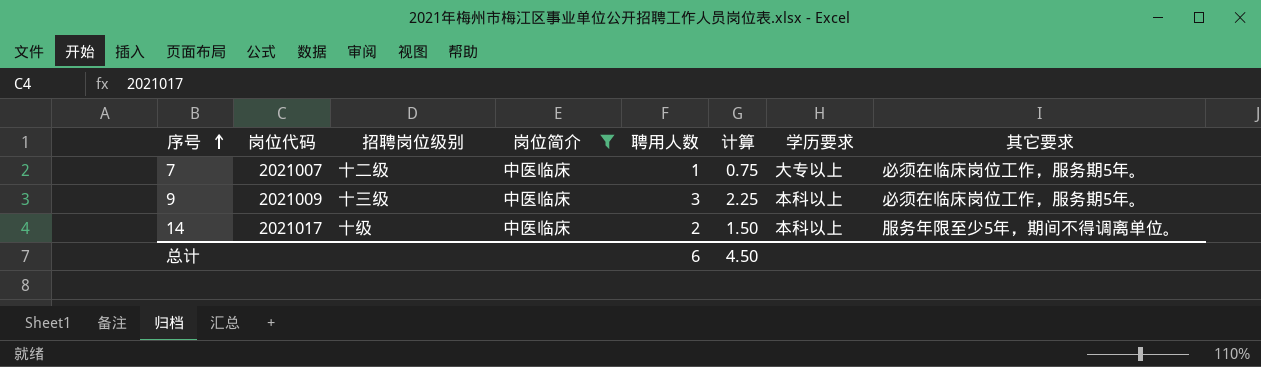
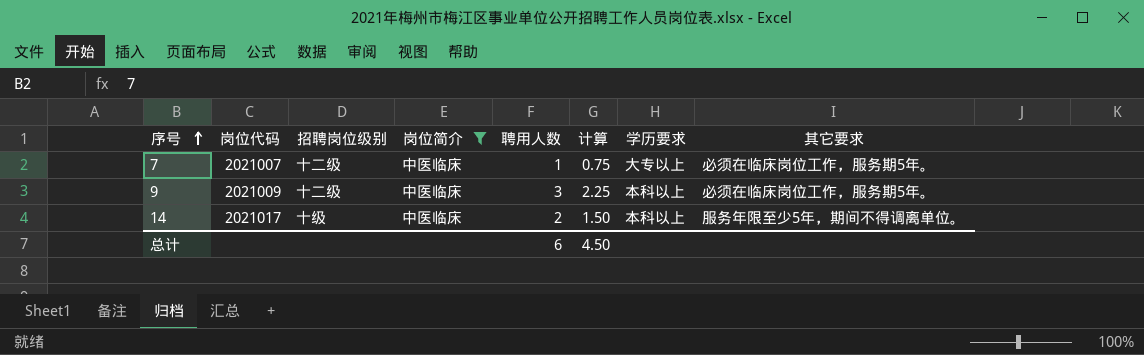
9 | 招聘岗位级别: 十三级 -> 十二级

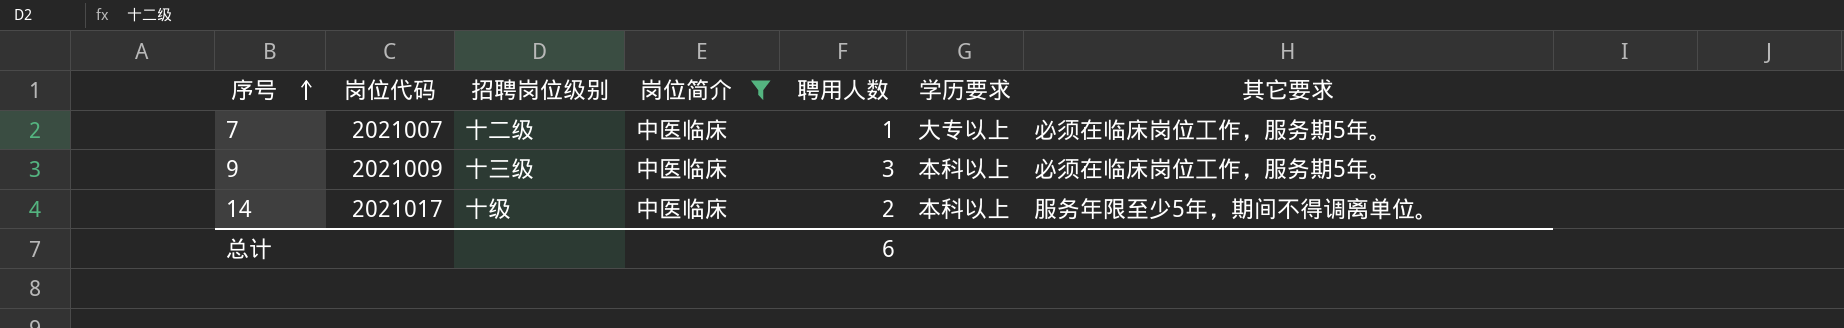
column 计算 | formula: [聘用人数] * 0.75 -> none
9 | 招聘岗位级别: 十二级 -> 十三级

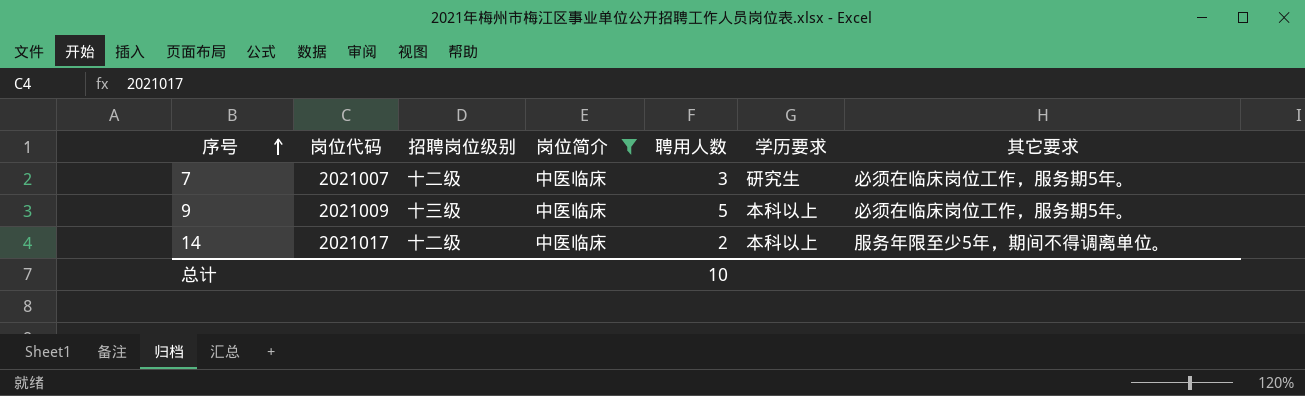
7 | 聘用人数: 1 -> 3
7 | 学历要求: 大专以上 -> 研究生
9 | 聘用人数: 3 -> 5
14 | 招聘岗位级别: 十级 -> 十二级
总计 | 聘用人数: 6 -> 10

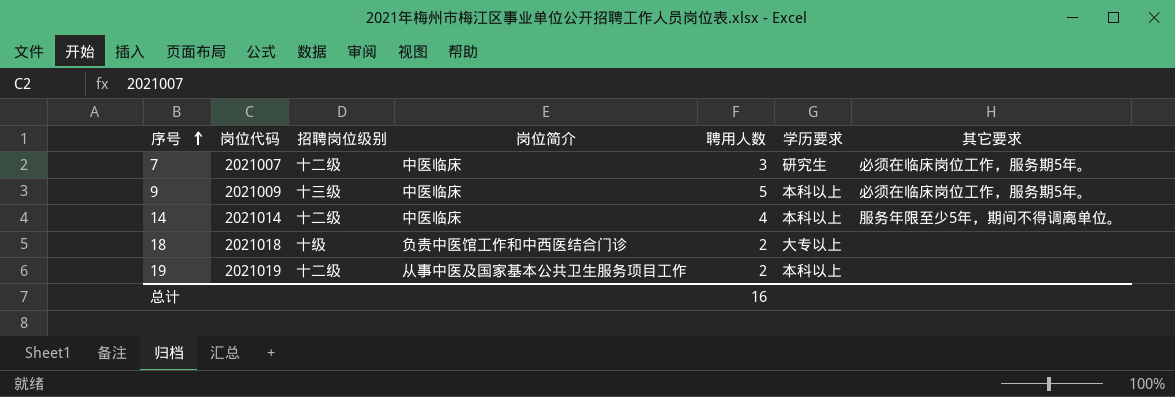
filter: 岗位简介 = 中医临床 -> none
14 | 岗位代码: 2021017 -> 2021014
14 | 聘用人数: 2 -> 4
总计 | 聘用人数: 10 -> 16

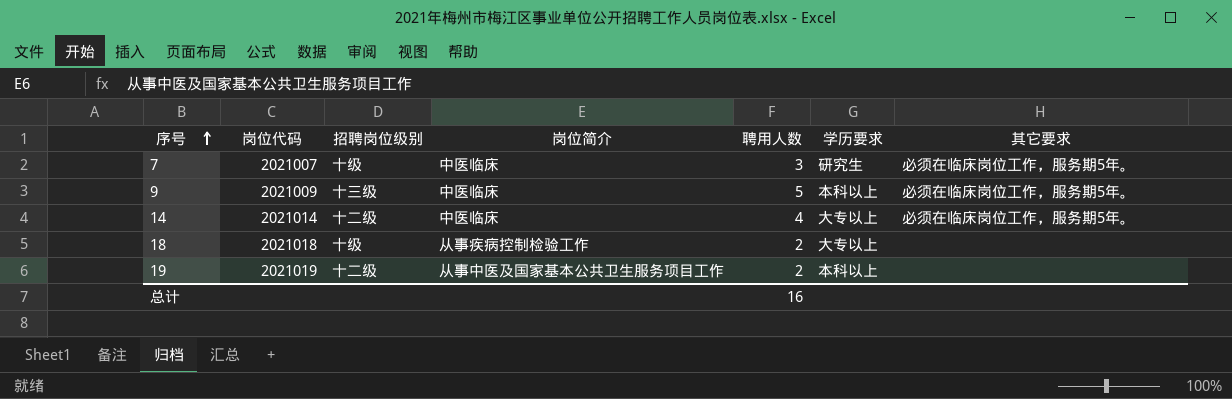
7 | 招聘岗位级别: 十二级 -> 十级
14 | 学历要求: 本科以上 -> 大专以上
14 | 其它要求: 服务年限至少5年，期间不得调离单位。 -> 必须在临床岗位工作，服务期5年。
18 | 岗位简介: 负责中医馆工作和中西医结合门诊 -> 从事疾病控制检验工作

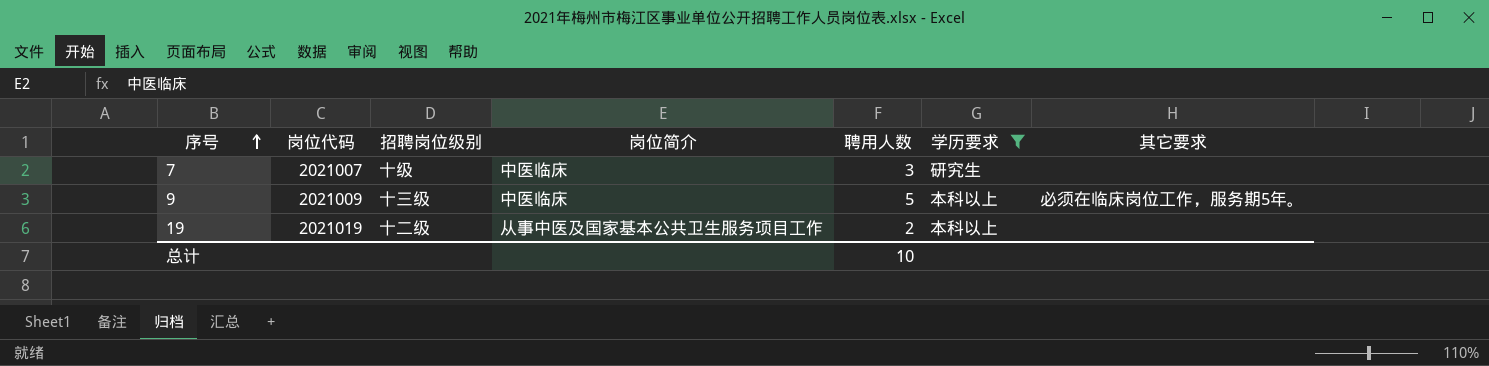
filter: none -> 学历要求 != 大专以上
7 | 其它要求: 必须在临床岗位工作，服务期5年。 -> none
总计 | 聘用人数: 16 -> 10

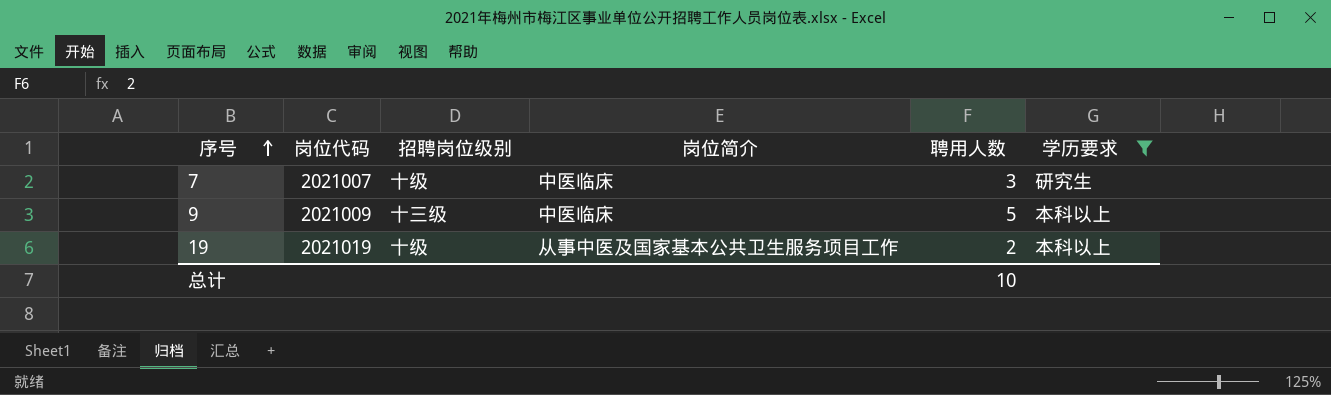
column 其它要求 | position: 7 -> none
19 | 招聘岗位级别: 十二级 -> 十级

